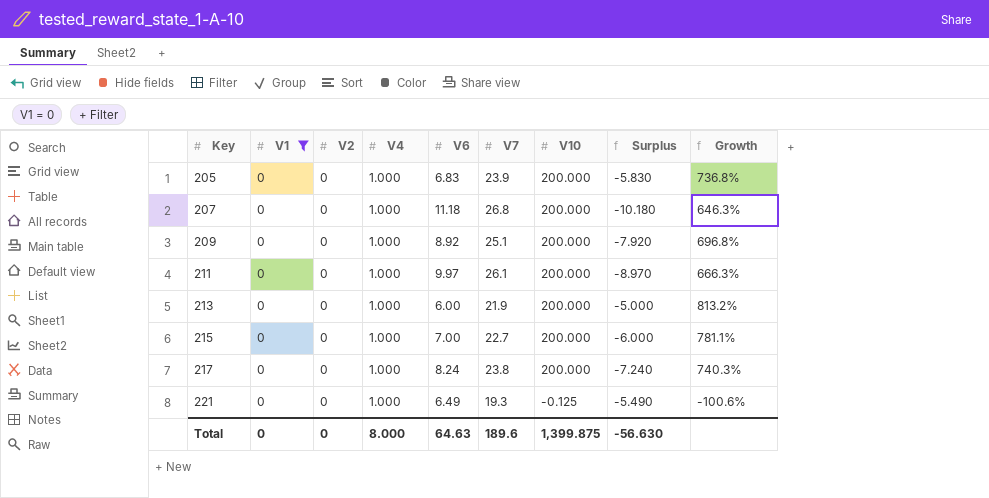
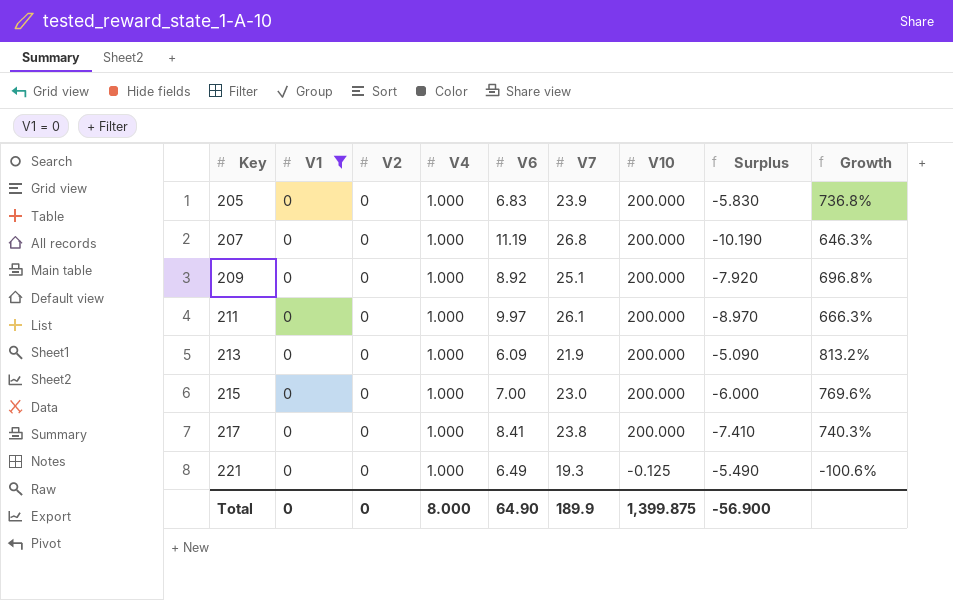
207 | V6: 11.18 -> 11.19
207 | Surplus: -10.180 -> -10.190
213 | V6: 6.00 -> 6.09
213 | Surplus: -5.000 -> -5.090
215 | V7: 22.7 -> 23.0
215 | Growth: 781.1% -> 769.6%
217 | V6: 8.24 -> 8.41
217 | Surplus: -7.240 -> -7.410
Total | V6: 64.63 -> 64.90
Total | V7: 189.6 -> 189.9
Total | Surplus: -56.630 -> -56.900

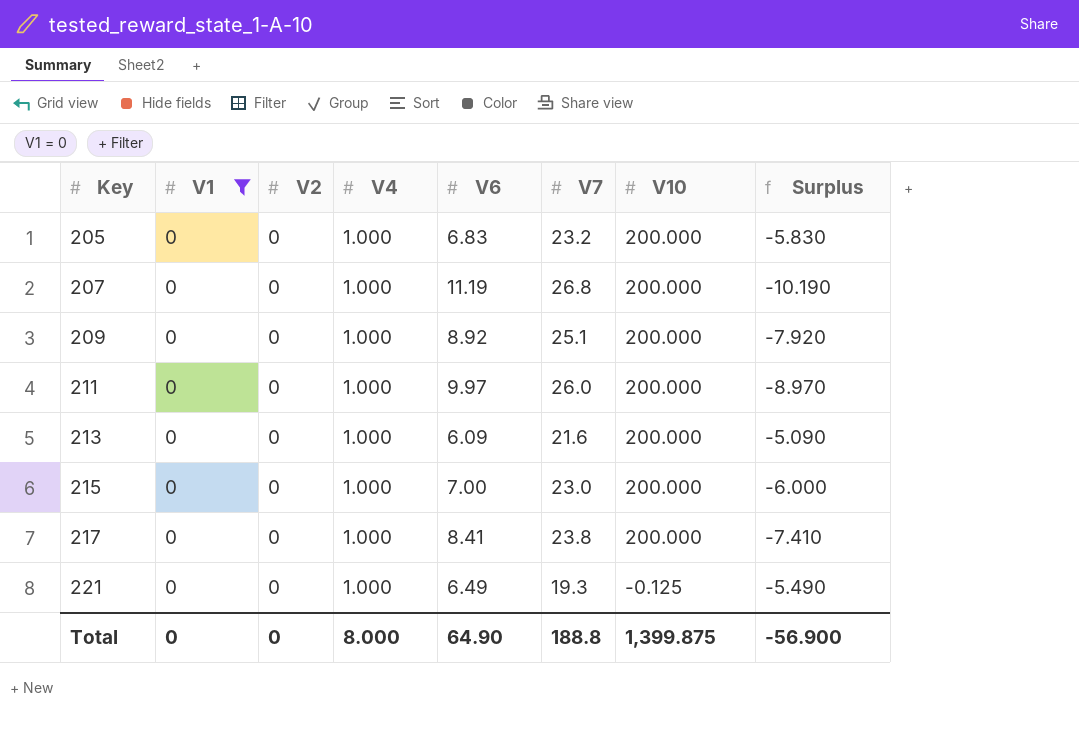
column Growth | formula: ([V10] - [V7]) / [V7] -> none
205 | V7: 23.9 -> 23.2
211 | V7: 26.1 -> 26.0
213 | V7: 21.9 -> 21.6
Total | V7: 189.9 -> 188.8

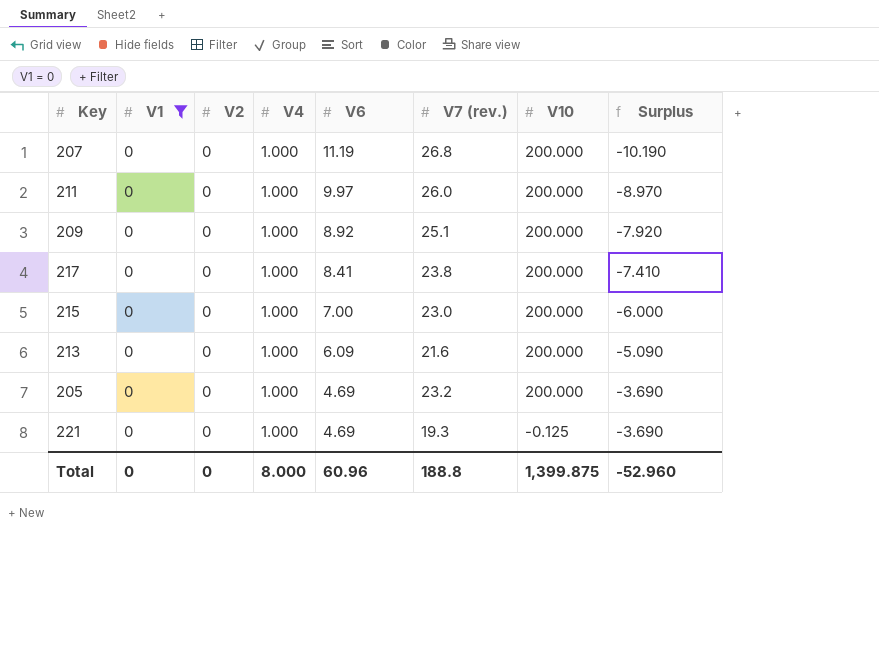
row order: Key ascending -> V6 descending
column name: V7 -> V7 (rev.)
205 | V6: 6.83 -> 4.69
205 | Surplus: -5.830 -> -3.690
221 | V6: 6.49 -> 4.69
221 | Surplus: -5.490 -> -3.690
Total | V6: 64.90 -> 60.96
Total | Surplus: -56.900 -> -52.960

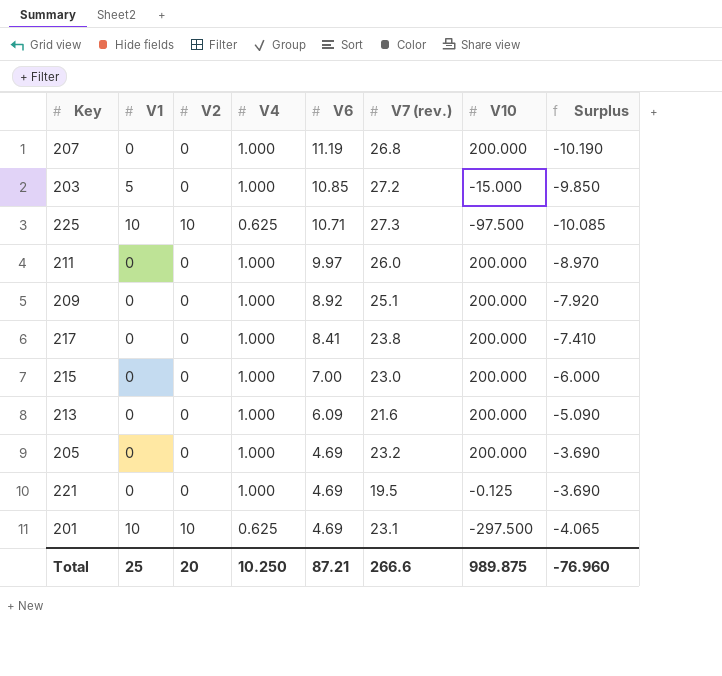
filter: V1 = 0 -> none
221 | V7 (rev.): 19.3 -> 19.5
Total | V1: 0 -> 25
Total | V2: 0 -> 20
Total | V4: 8.000 -> 10.250
Total | V6: 60.96 -> 87.21
Total | V7 (rev.): 188.8 -> 266.6
Total | V10: 1,399.875 -> 989.875
Total | Surplus: -52.960 -> -76.960

